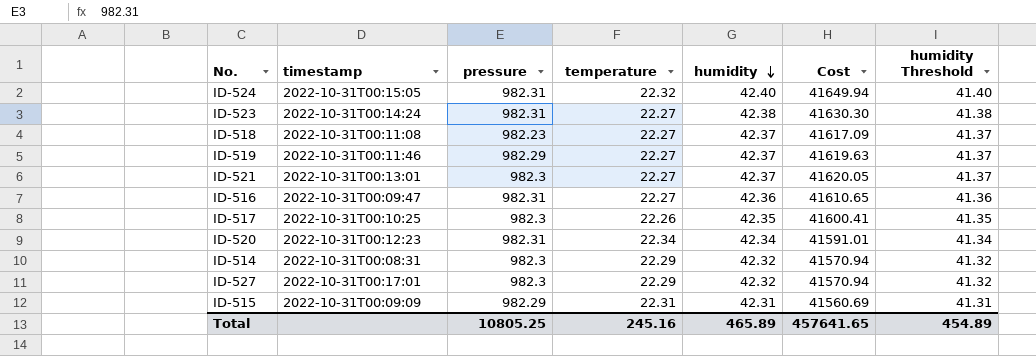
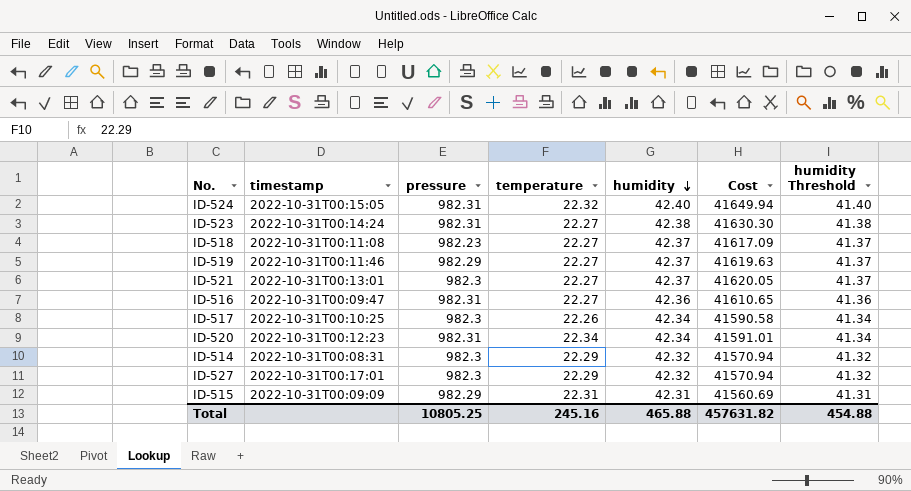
ID-517 | humidity: 42.35 -> 42.34
ID-517 | Cost: 41600.41 -> 41590.58
ID-517 | humidity Threshold: 41.35 -> 41.34
Total | humidity: 465.89 -> 465.88
Total | Cost: 457641.65 -> 457631.82
Total | humidity Threshold: 454.89 -> 454.88

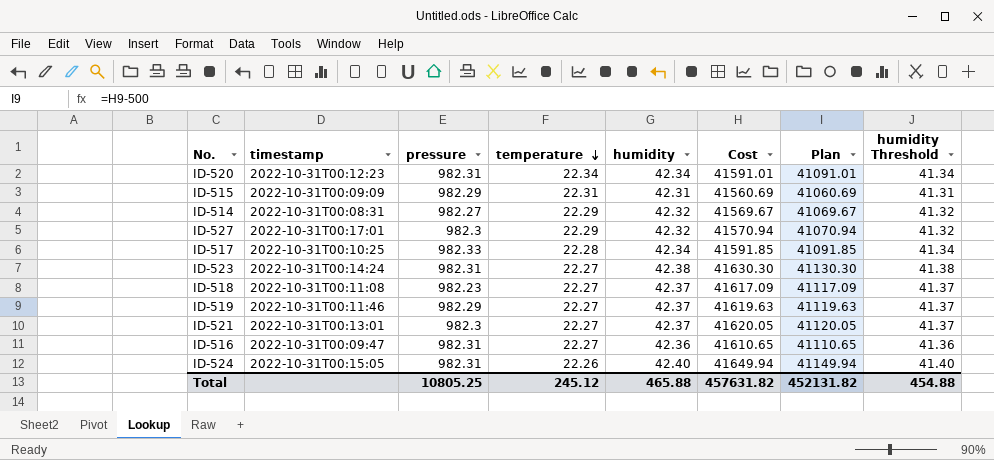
row order: humidity descending -> temperature descending
column Plan | formula: none -> [Cost] - 500
ID-514 | pressure: 982.3 -> 982.27
ID-514 | Cost: 41570.94 -> 41569.67
ID-517 | pressure: 982.3 -> 982.33
ID-517 | temperature: 22.26 -> 22.28
ID-517 | Cost: 41590.58 -> 41591.85
ID-524 | temperature: 22.32 -> 22.26
Total | temperature: 245.16 -> 245.12

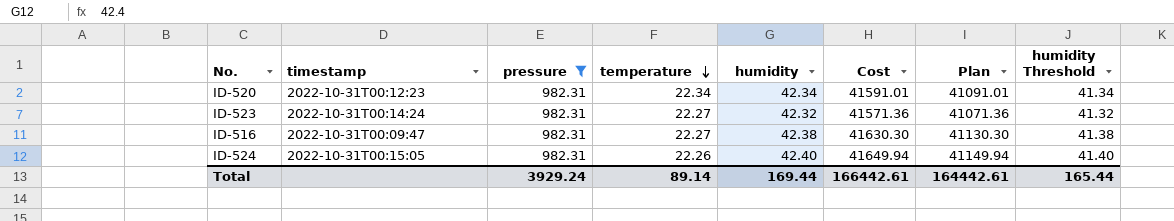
filter: none -> pressure = 982.31
ID-523 | humidity: 42.38 -> 42.32
ID-523 | Cost: 41630.30 -> 41571.36
ID-523 | Plan: 41130.30 -> 41071.36
ID-523 | humidity Threshold: 41.38 -> 41.32
ID-516 | humidity: 42.36 -> 42.38
ID-516 | Cost: 41610.65 -> 41630.30
ID-516 | Plan: 41110.65 -> 41130.30
ID-516 | humidity Threshold: 41.36 -> 41.38
Total | pressure: 10805.25 -> 3929.24
Total | temperature: 245.12 -> 89.14
Total | humidity: 465.88 -> 169.44
Total | Cost: 457631.82 -> 166442.61
Total | Plan: 452131.82 -> 164442.61
Total | humidity Threshold: 454.88 -> 165.44

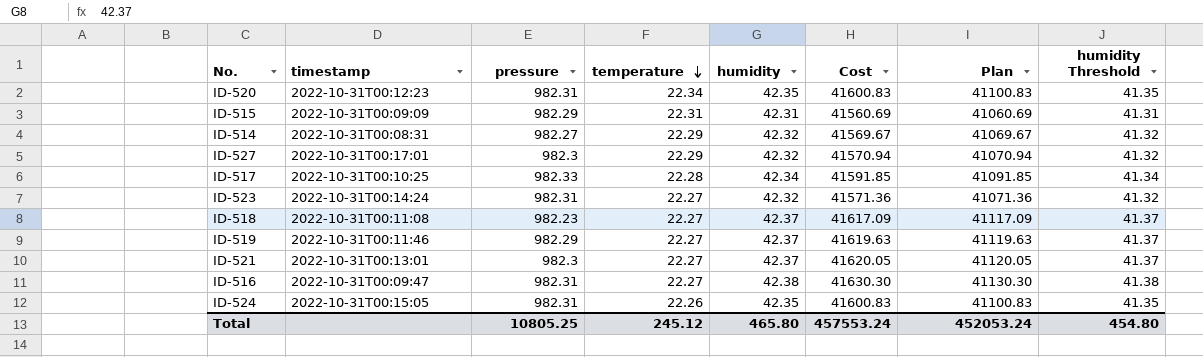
filter: pressure = 982.31 -> none
ID-520 | humidity: 42.34 -> 42.35
ID-520 | Cost: 41591.01 -> 41600.83
ID-520 | Plan: 41091.01 -> 41100.83
ID-520 | humidity Threshold: 41.34 -> 41.35
ID-524 | humidity: 42.40 -> 42.35
ID-524 | Cost: 41649.94 -> 41600.83
ID-524 | Plan: 41149.94 -> 41100.83
ID-524 | humidity Threshold: 41.40 -> 41.35
Total | pressure: 3929.24 -> 10805.25
Total | temperature: 89.14 -> 245.12
Total | humidity: 169.44 -> 465.80
Total | Cost: 166442.61 -> 457553.24
Total | Plan: 164442.61 -> 452053.24
Total | humidity Threshold: 165.44 -> 454.80

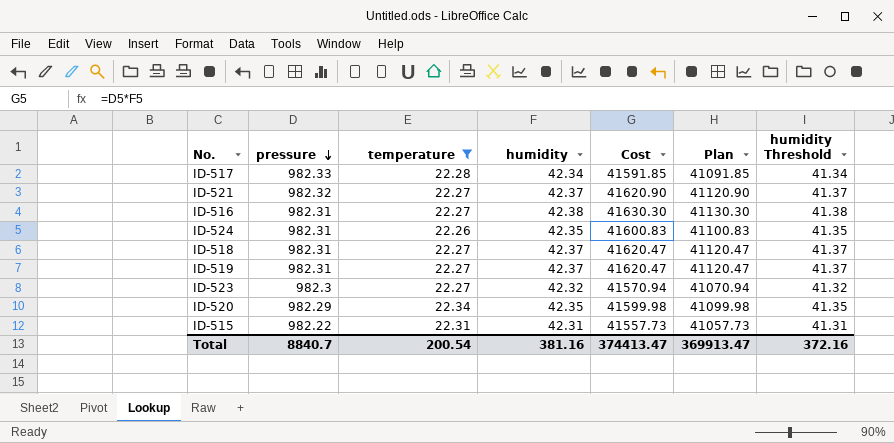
filter: none -> temperature != 22.29
row order: temperature descending -> pressure descending
column timestamp | position: 2 -> none
ID-521 | pressure: 982.3 -> 982.32
ID-521 | Cost: 41620.05 -> 41620.90
ID-521 | Plan: 41120.05 -> 41120.90
ID-518 | pressure: 982.23 -> 982.31
ID-518 | Cost: 41617.09 -> 41620.47
ID-518 | Plan: 41117.09 -> 41120.47
ID-519 | pressure: 982.29 -> 982.31
ID-519 | Cost: 41619.63 -> 41620.47
ID-519 | Plan: 41119.63 -> 41120.47
ID-523 | pressure: 982.31 -> 982.3
ID-523 | Cost: 41571.36 -> 41570.94
ID-523 | Plan: 41071.36 -> 41070.94
ID-520 | pressure: 982.31 -> 982.29
ID-520 | Cost: 41600.83 -> 41599.98
ID-520 | Plan: 41100.83 -> 41099.98
ID-515 | pressure: 982.29 -> 982.22
ID-515 | Cost: 41560.69 -> 41557.73
ID-515 | Plan: 41060.69 -> 41057.73
Total | pressure: 10805.25 -> 8840.7
Total | temperature: 245.12 -> 200.54
Total | humidity: 465.80 -> 381.16
Total | Cost: 457553.24 -> 374413.47
Total | Plan: 452053.24 -> 369913.47
Total | humidity Threshold: 454.80 -> 372.16

